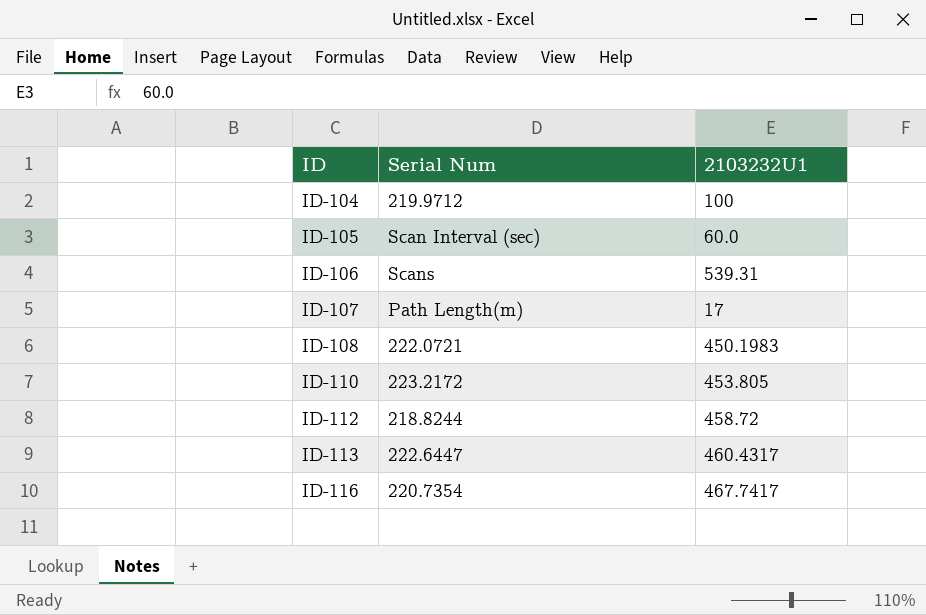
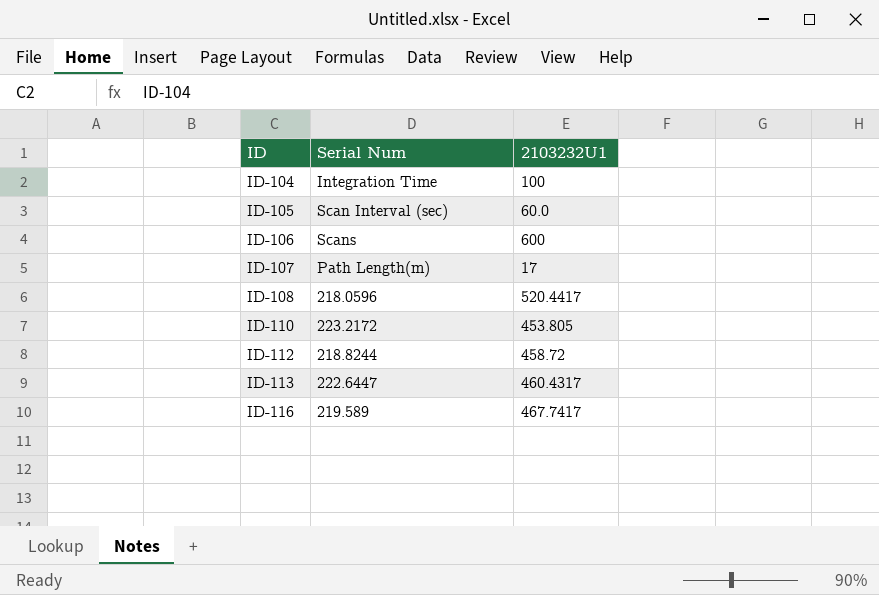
ID-104 | Serial Num: 219.9712 -> Integration Time
ID-106 | 2103232U1: 539.31 -> 600
ID-108 | Serial Num: 222.0721 -> 218.0596
ID-108 | 2103232U1: 450.1983 -> 520.4417
ID-116 | Serial Num: 220.7354 -> 219.589

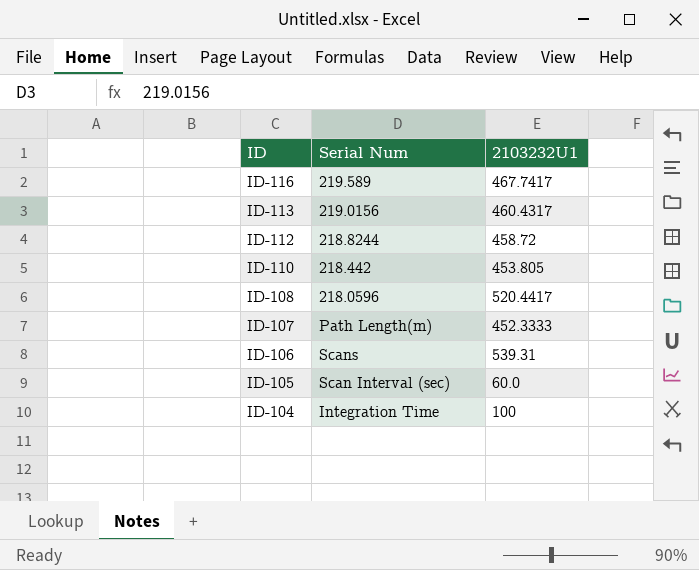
row order: ID ascending -> ID descending
ID-113 | Serial Num: 222.6447 -> 219.0156
ID-110 | Serial Num: 223.2172 -> 218.442
ID-107 | 2103232U1: 17 -> 452.3333
ID-106 | 2103232U1: 600 -> 539.31

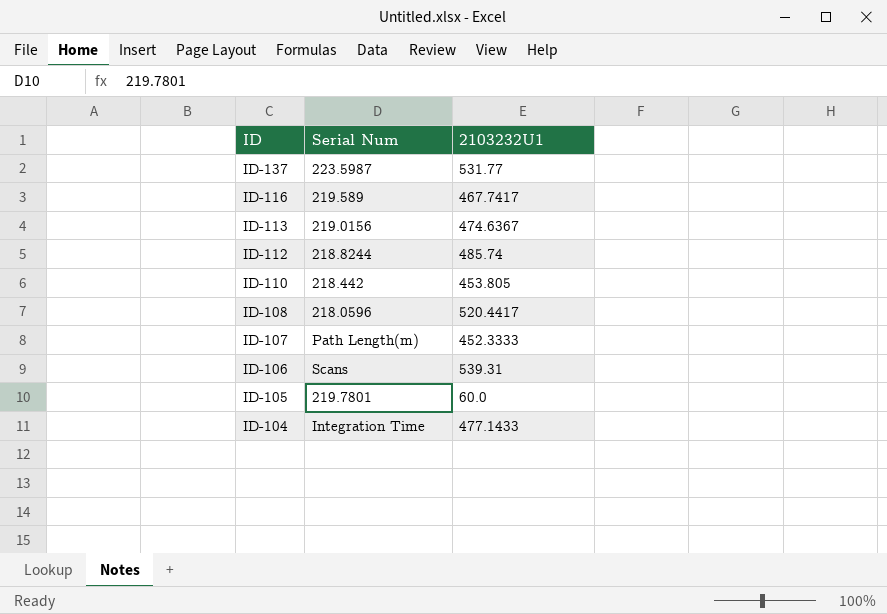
row ID-137: none -> 223.5987 | 531.77
ID-113 | 2103232U1: 460.4317 -> 474.6367
ID-112 | 2103232U1: 458.72 -> 485.74
ID-105 | Serial Num: Scan Interval (sec) -> 219.7801
ID-104 | 2103232U1: 100 -> 477.1433

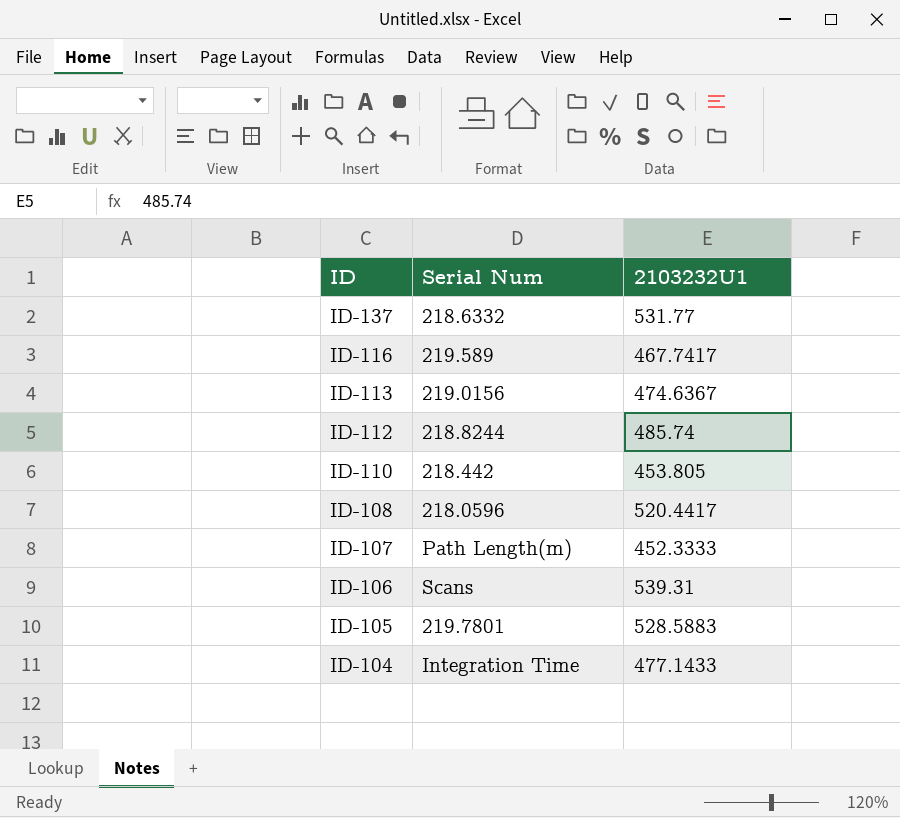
ID-137 | Serial Num: 223.5987 -> 218.6332
ID-105 | 2103232U1: 60.0 -> 528.5883

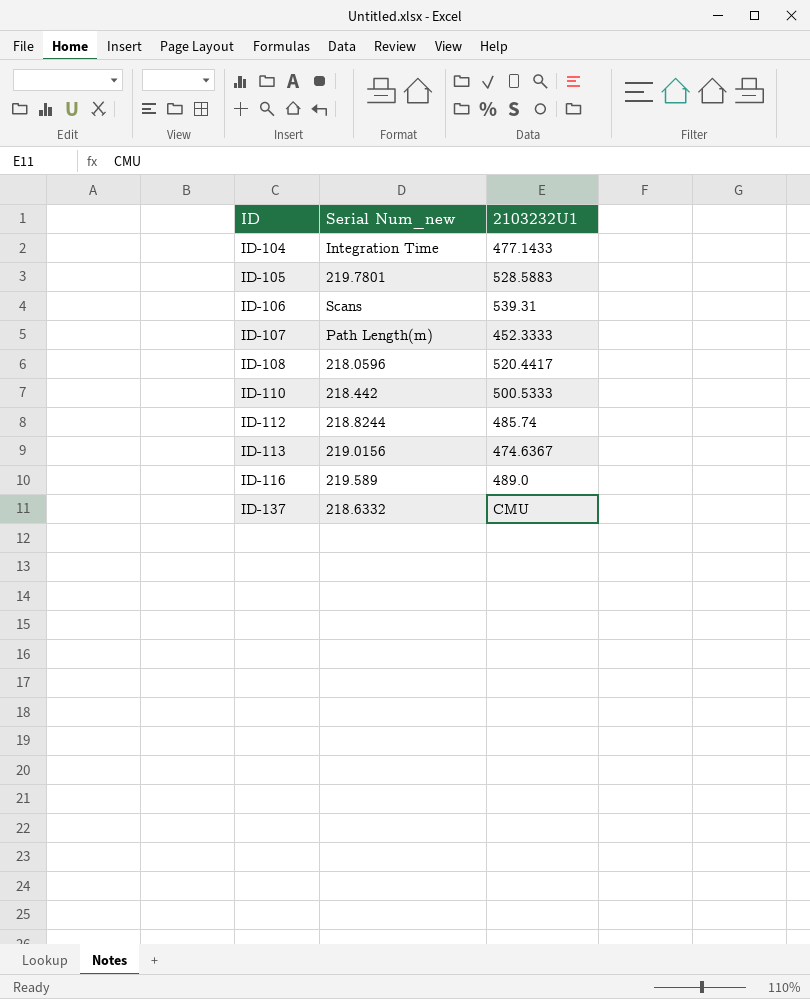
row order: ID descending -> ID ascending
column name: Serial Num -> Serial Num_new
ID-110 | 2103232U1: 453.805 -> 500.5333
ID-116 | 2103232U1: 467.7417 -> 489.0
ID-137 | 2103232U1: 531.77 -> CMU

